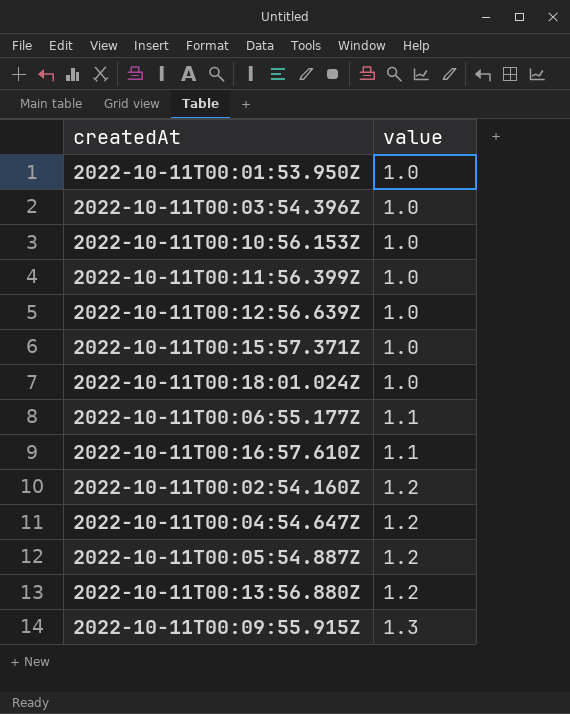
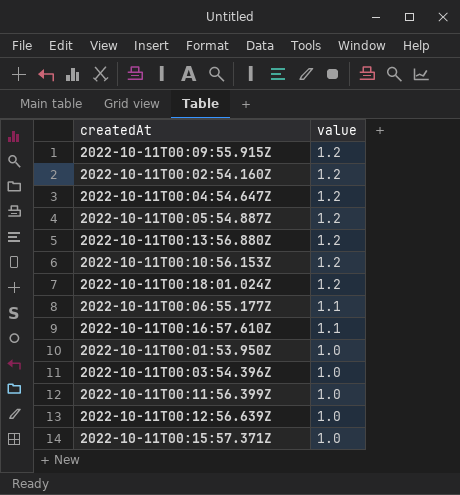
row order: value ascending -> value descending
2022-10-11T00:09:55.915Z | value: 1.3 -> 1.2
2022-10-11T00:10:56.153Z | value: 1.0 -> 1.2
2022-10-11T00:18:01.024Z | value: 1.0 -> 1.2

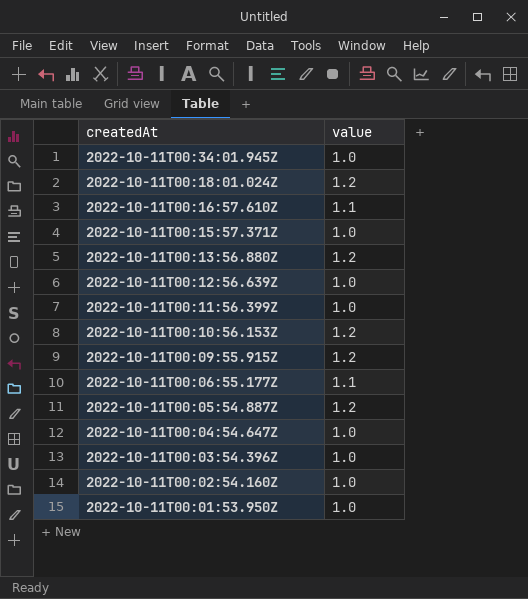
row order: value descending -> createdAt descending
row 2022-10-11T00:34:01.945Z: none -> 1.0
2022-10-11T00:04:54.647Z | value: 1.2 -> 1.0
2022-10-11T00:02:54.160Z | value: 1.2 -> 1.0

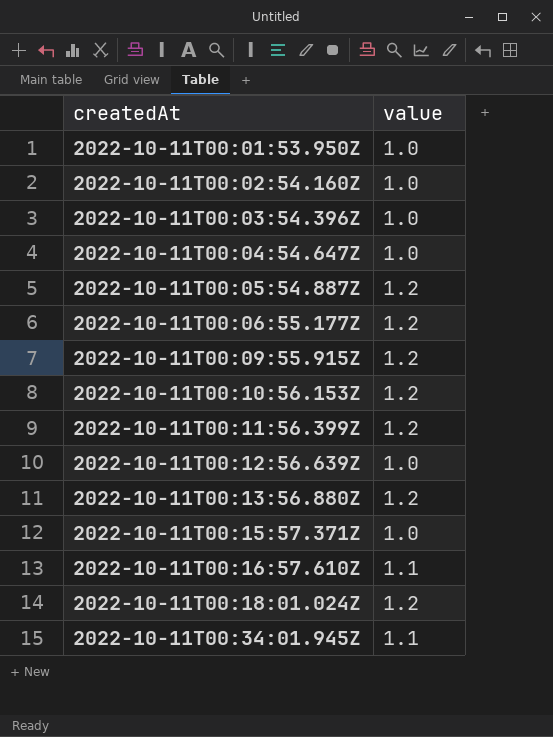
row order: createdAt descending -> createdAt ascending
2022-10-11T00:06:55.177Z | value: 1.1 -> 1.2
2022-10-11T00:11:56.399Z | value: 1.0 -> 1.2
2022-10-11T00:34:01.945Z | value: 1.0 -> 1.1

